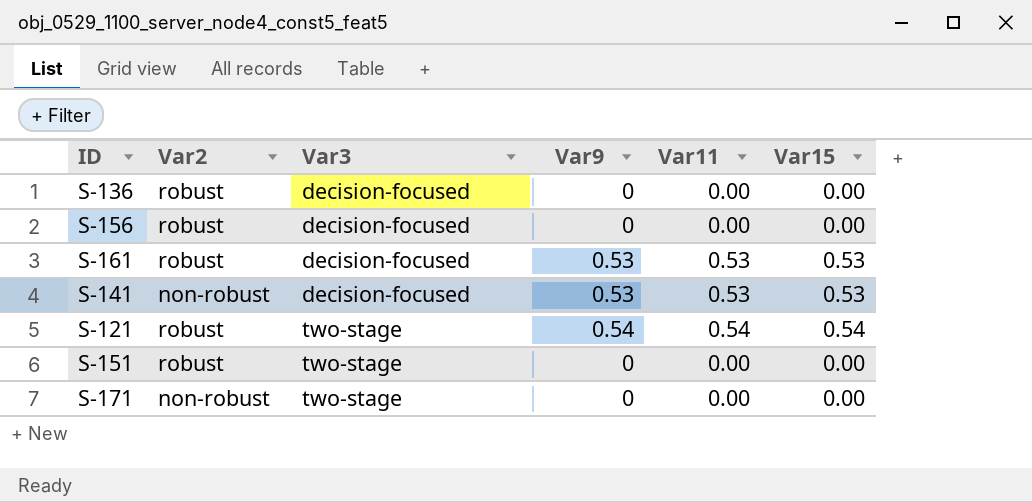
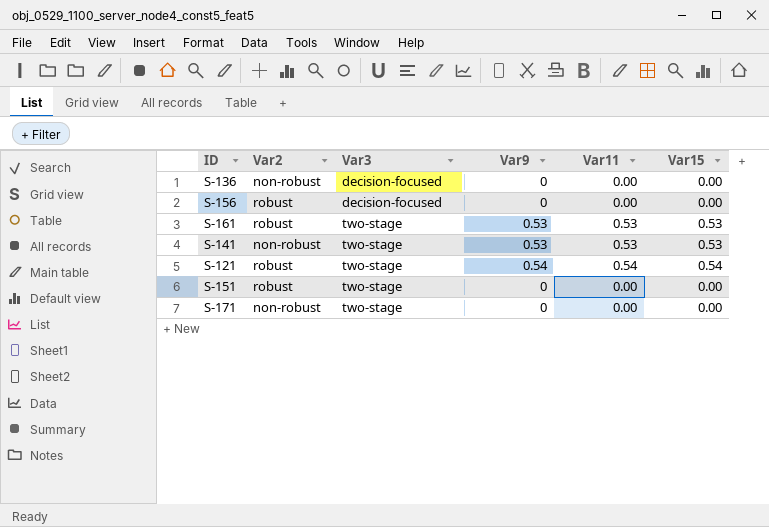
S-136 | Var2: robust -> non-robust
S-161 | Var3: decision-focused -> two-stage
S-141 | Var3: decision-focused -> two-stage

